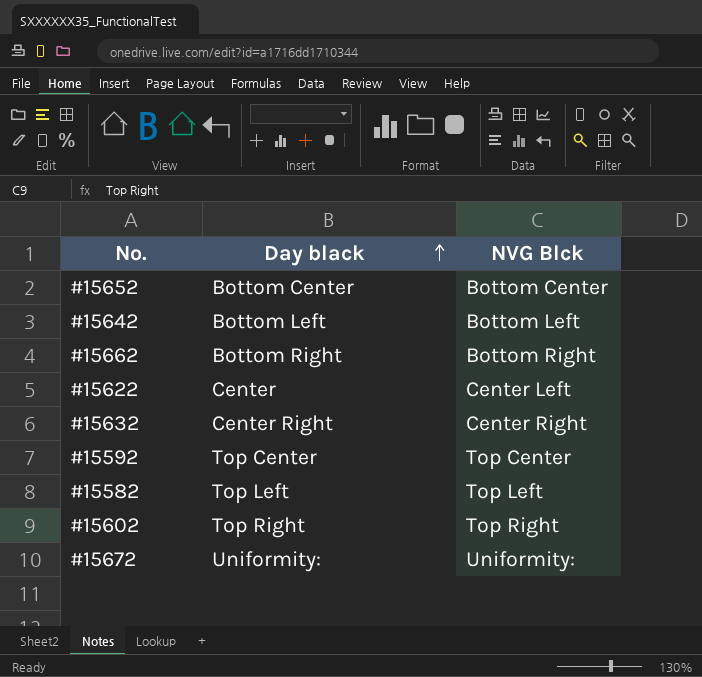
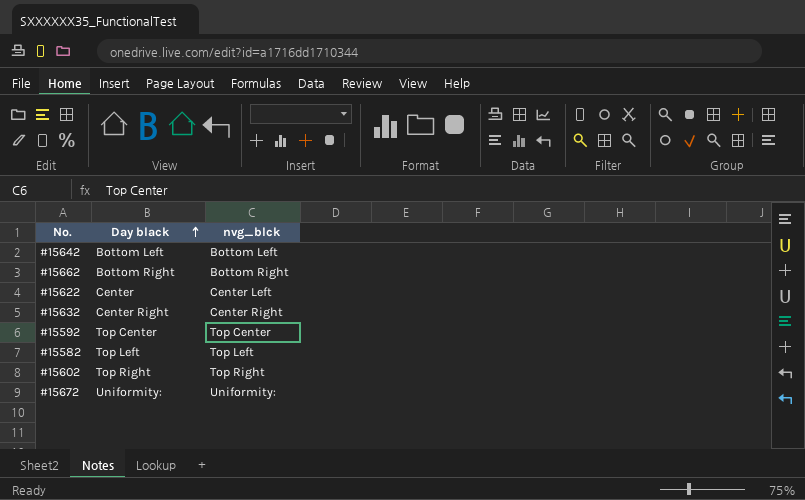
column name: NVG Blck -> nvg_blck
row #15652: Bottom Center | Bottom Center -> none

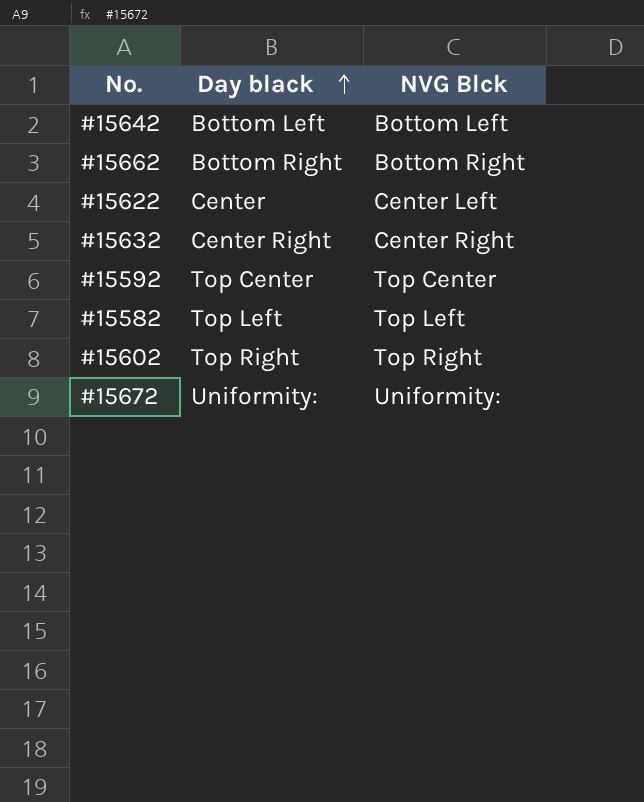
column name: nvg_blck -> NVG Blck

